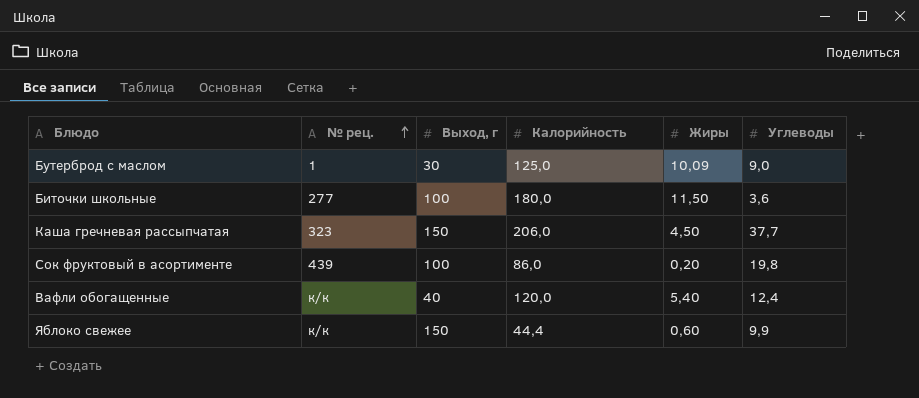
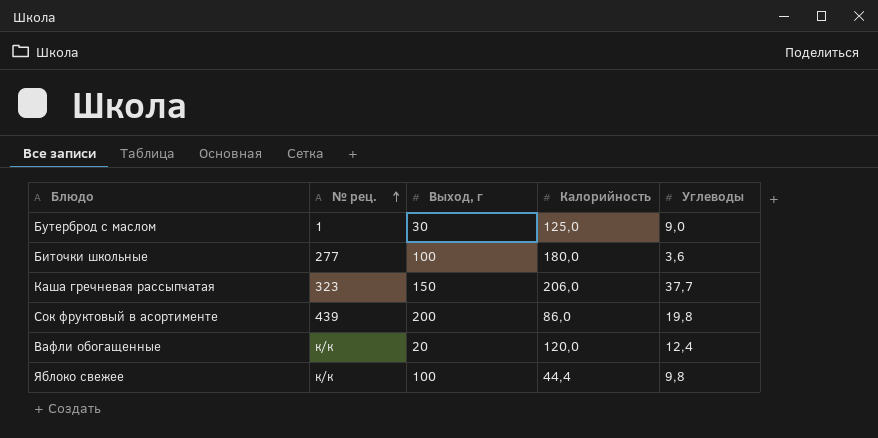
column Жиры | position: 5 -> none
Сок фруктовый в асортименте | Выход, г: 100 -> 200
Вафли обогащенные | Выход, г: 40 -> 20
Яблоко свежее | Выход, г: 150 -> 100
Яблоко свежее | Углеводы: 9,9 -> 9,8

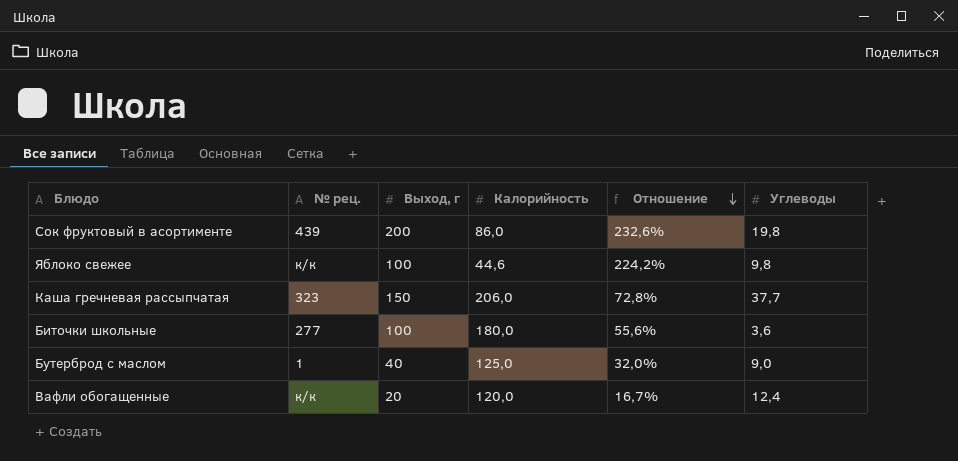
row order: № рец. ascending -> Отношение descending
column Отношение | formula: none -> [Выход, г] / [Калорийность]
Яблоко свежее | Калорийность: 44,4 -> 44,6
Бутерброд с маслом | Выход, г: 30 -> 40

